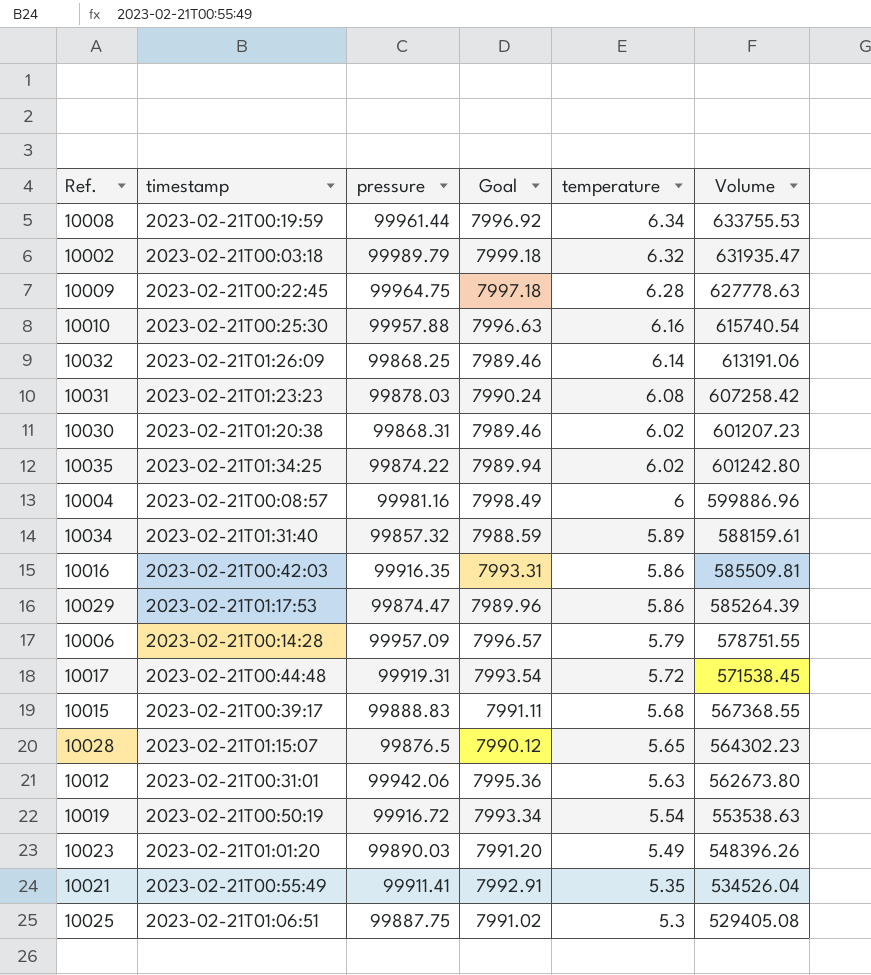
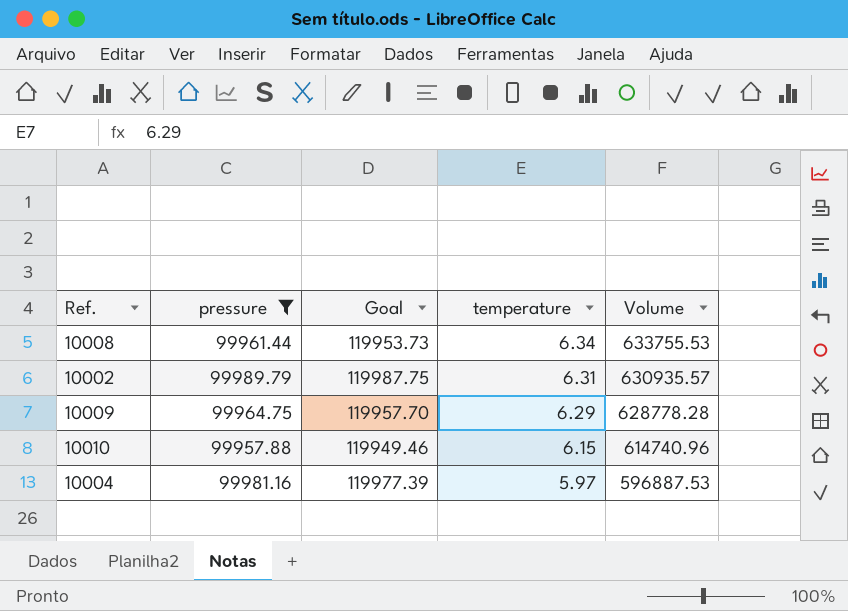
filter: none -> pressure >= 99957.88
column timestamp | position: 2 -> none
column Goal | formula: [pressure] * 0.08 -> [pressure] * 1.2
10002 | temperature: 6.32 -> 6.31
10002 | Volume: 631935.47 -> 630935.57
10009 | temperature: 6.28 -> 6.29
10009 | Volume: 627778.63 -> 628778.28
10010 | temperature: 6.16 -> 6.15
10010 | Volume: 615740.54 -> 614740.96
10004 | temperature: 6 -> 5.97
10004 | Volume: 599886.96 -> 596887.53

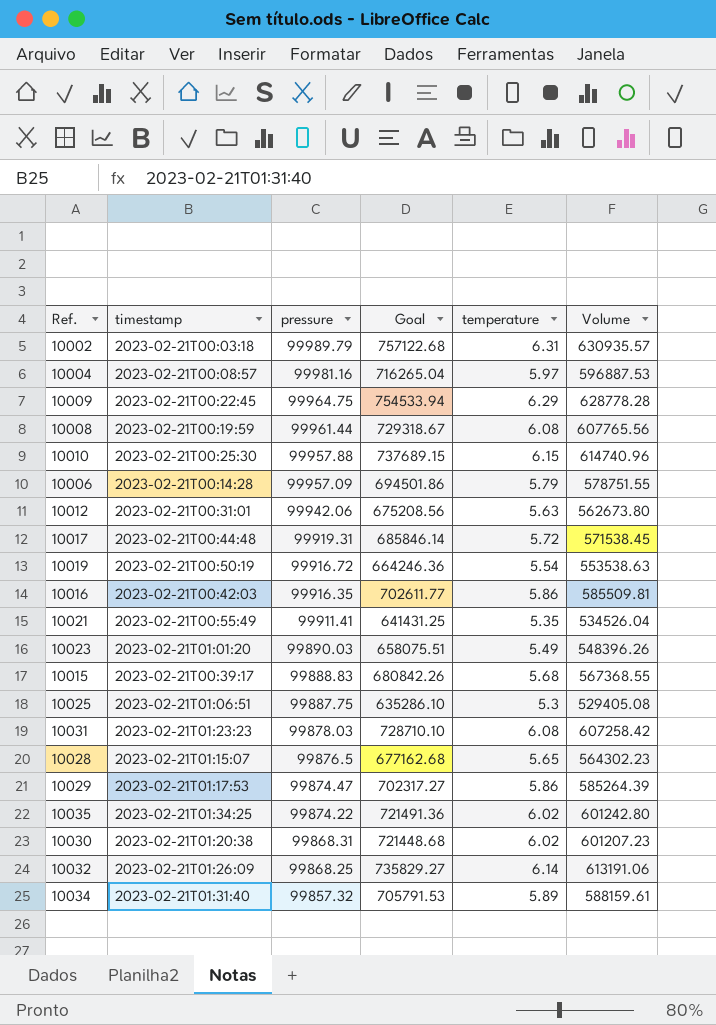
filter: pressure >= 99957.88 -> none
row order: temperature descending -> pressure descending
column timestamp | position: none -> 2
column Goal | formula: [pressure] * 1.2 -> [Volume] * 1.2
10008 | temperature: 6.34 -> 6.08
10008 | Volume: 633755.53 -> 607765.56

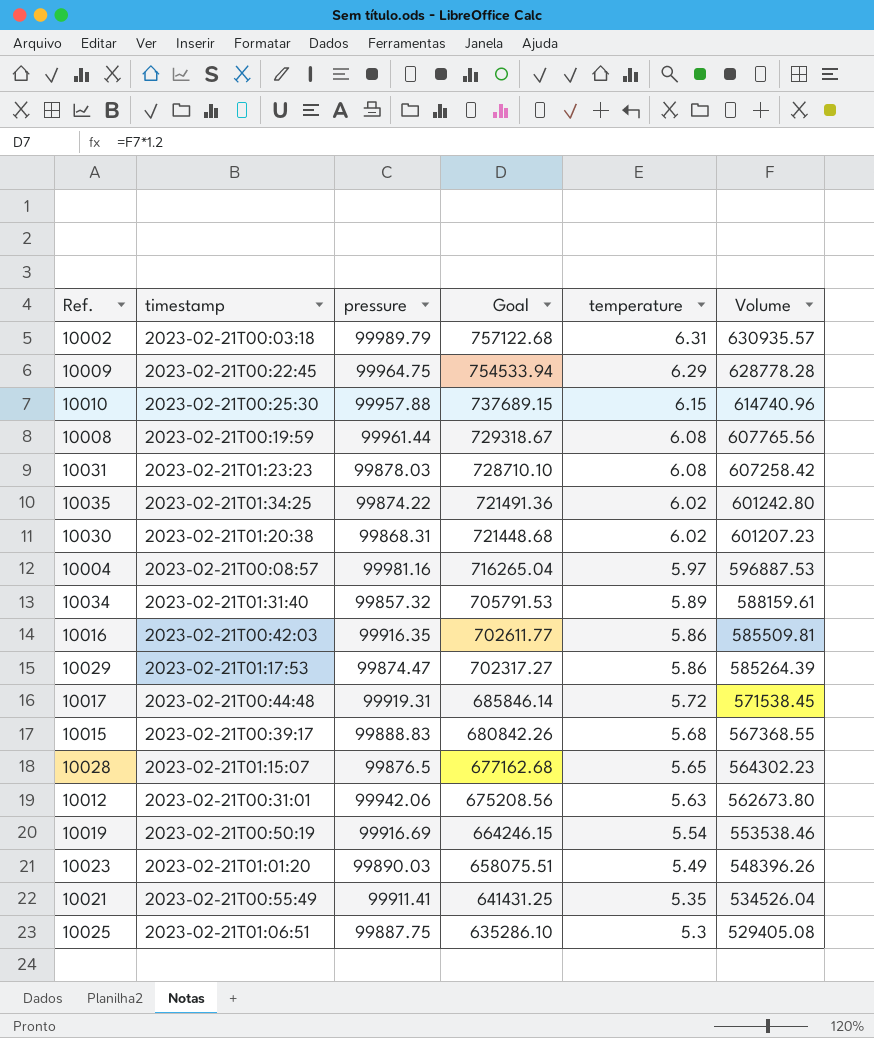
row order: pressure descending -> Goal descending
row 10006: 2023-02-21T00:14:28 | 99957.09 | 694501.86 | 5.79 | 578751.55 -> none
row 10032: 2023-02-21T01:26:09 | 99868.25 | 735829.27 | 6.14 | 613191.06 -> none
10019 | pressure: 99916.72 -> 99916.69
10019 | Goal: 664246.36 -> 664246.15
10019 | Volume: 553538.63 -> 553538.46

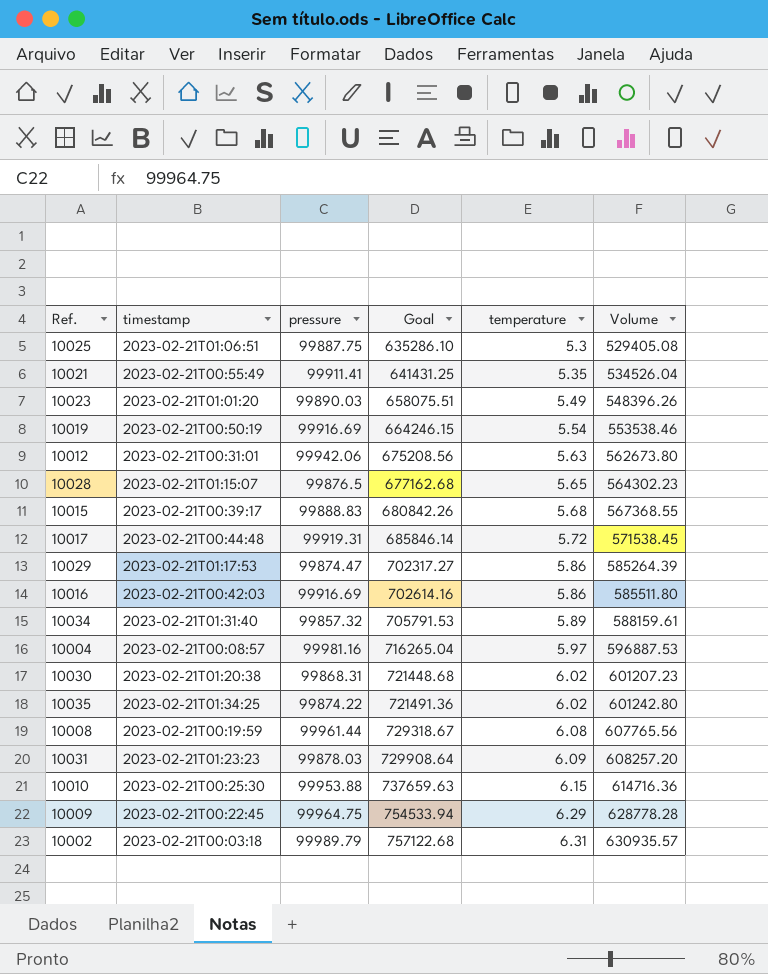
row order: Goal descending -> Goal ascending
10016 | pressure: 99916.35 -> 99916.69
10016 | Goal: 702611.77 -> 702614.16
10016 | Volume: 585509.81 -> 585511.80
10031 | Goal: 728710.10 -> 729908.64
10031 | temperature: 6.08 -> 6.09
10031 | Volume: 607258.42 -> 608257.20
10010 | pressure: 99957.88 -> 99953.88
10010 | Goal: 737689.15 -> 737659.63
10010 | Volume: 614740.96 -> 614716.36

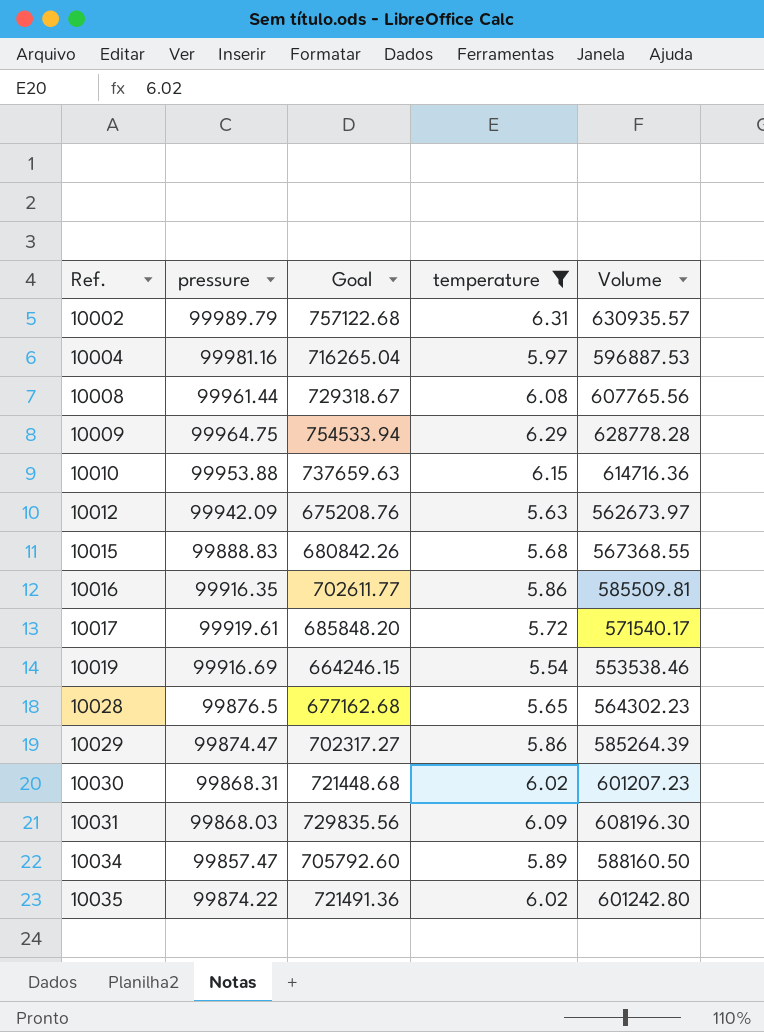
filter: none -> temperature >= 5.54
row order: Goal ascending -> Ref. ascending
column timestamp | position: 2 -> none
10012 | pressure: 99942.06 -> 99942.09
10012 | Goal: 675208.56 -> 675208.76
10012 | Volume: 562673.80 -> 562673.97
10016 | pressure: 99916.69 -> 99916.35
10016 | Goal: 702614.16 -> 702611.77
10016 | Volume: 585511.80 -> 585509.81
10017 | pressure: 99919.31 -> 99919.61
10017 | Goal: 685846.14 -> 685848.20
10017 | Volume: 571538.45 -> 571540.17
10031 | pressure: 99878.03 -> 99868.03
10031 | Goal: 729908.64 -> 729835.56
10031 | Volume: 608257.20 -> 608196.30
10034 | pressure: 99857.32 -> 99857.47
10034 | Goal: 705791.53 -> 705792.60
10034 | Volume: 588159.61 -> 588160.50

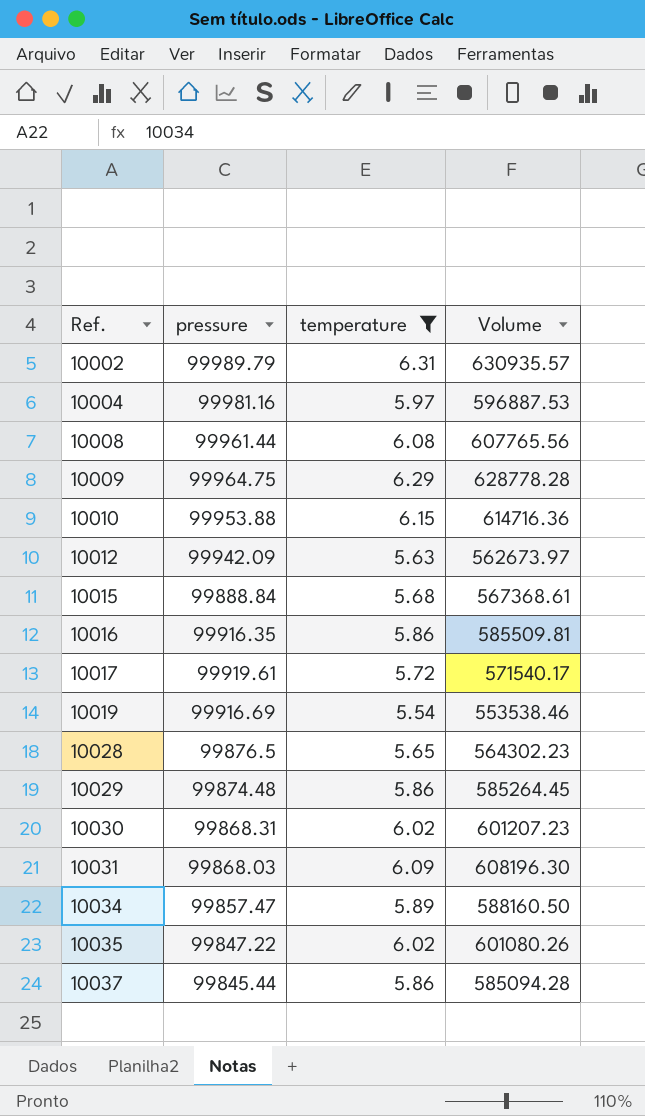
column Goal | formula: [Volume] * 1.2 -> none
10015 | pressure: 99888.83 -> 99888.84
10015 | Volume: 567368.55 -> 567368.61
10029 | pressure: 99874.47 -> 99874.48
10029 | Volume: 585264.39 -> 585264.45
10035 | pressure: 99874.22 -> 99847.22
10035 | Volume: 601242.80 -> 601080.26
row 10037: none -> 99845.44 | 5.86 | 585094.28

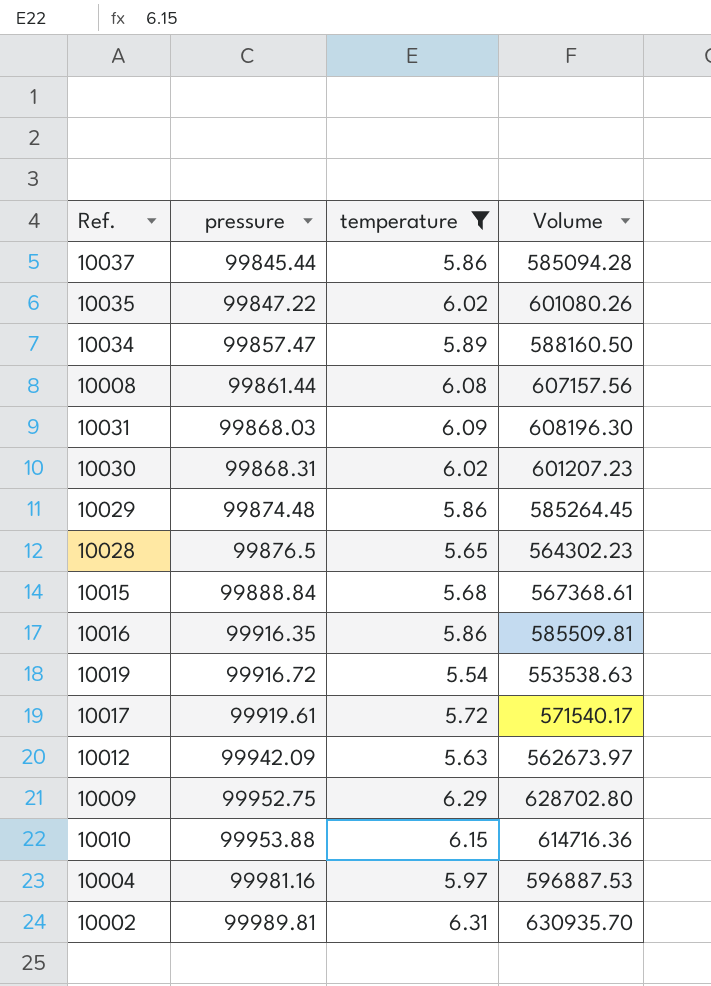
row order: Ref. ascending -> pressure ascending
10008 | pressure: 99961.44 -> 99861.44
10008 | Volume: 607765.56 -> 607157.56
10019 | pressure: 99916.69 -> 99916.72
10019 | Volume: 553538.46 -> 553538.63
10009 | pressure: 99964.75 -> 99952.75
10009 | Volume: 628778.28 -> 628702.80
10002 | pressure: 99989.79 -> 99989.81
10002 | Volume: 630935.57 -> 630935.70

